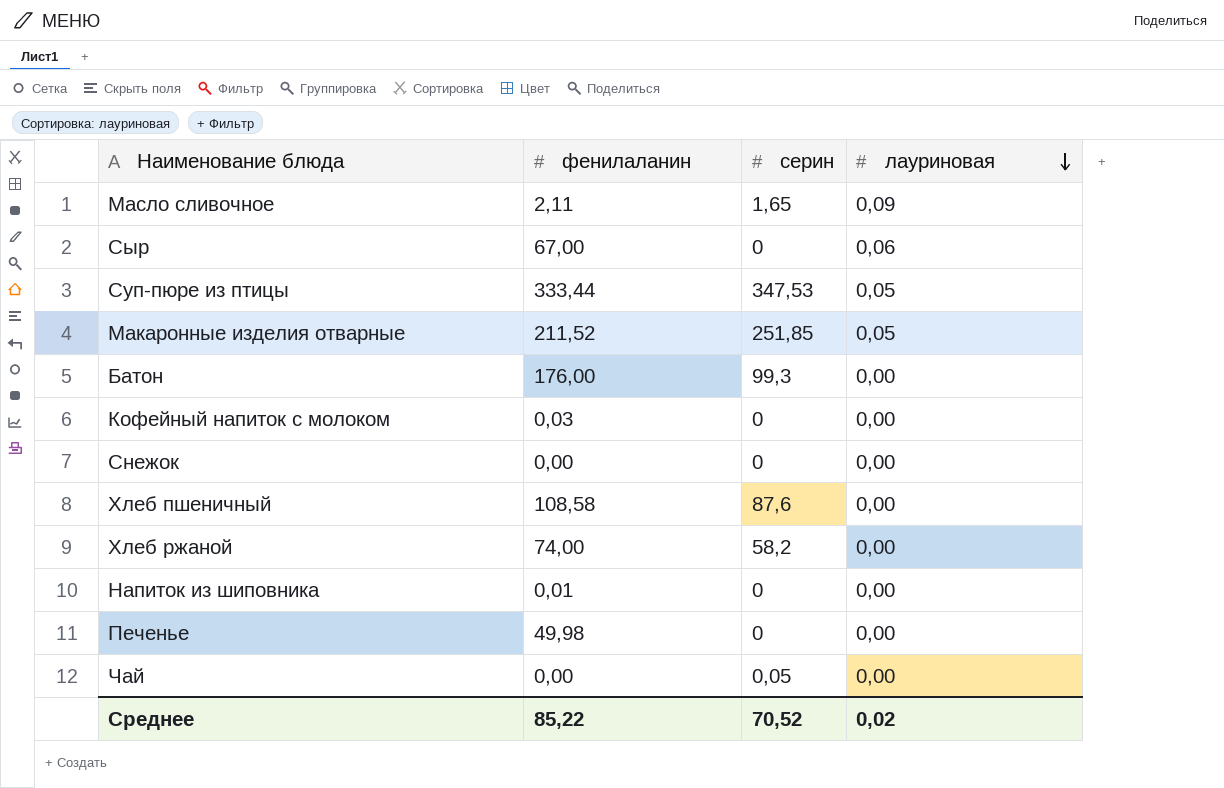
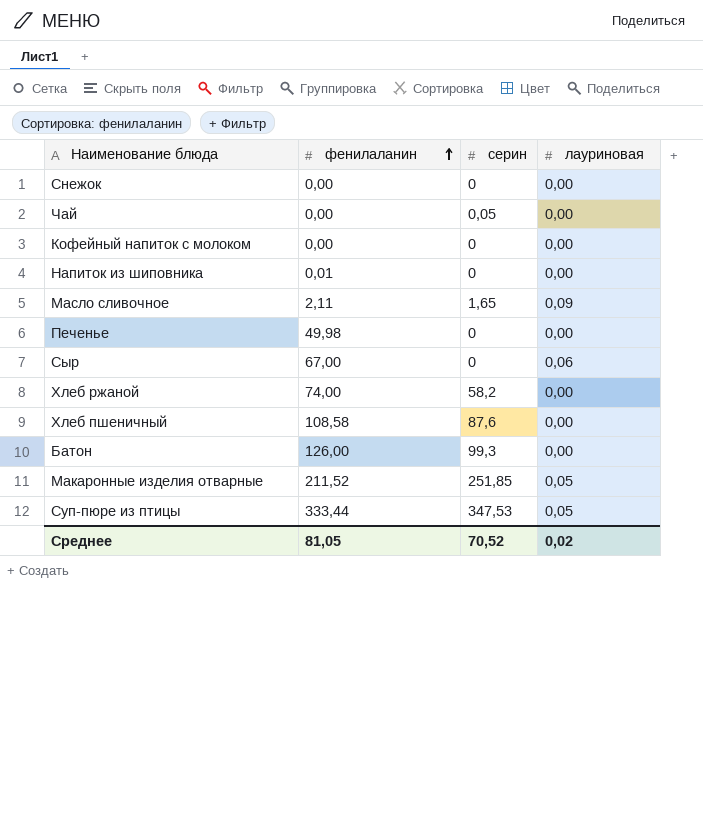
row order: лауриновая descending -> фенилаланин ascending
Кофейный напиток с молоком | фенилаланин: 0,03 -> 0,00
Батон | фенилаланин: 176,00 -> 126,00
Среднее | фенилаланин: 85,22 -> 81,05

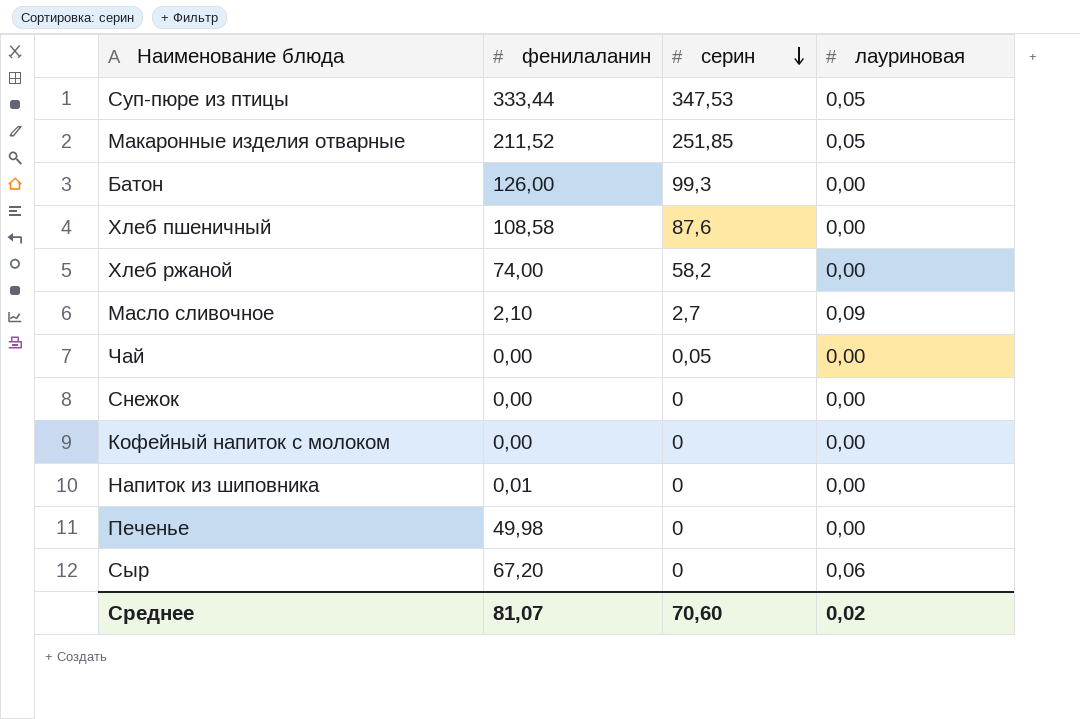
row order: фенилаланин ascending -> серин descending
Масло сливочное | фенилаланин: 2,11 -> 2,10
Масло сливочное | серин: 1,65 -> 2,7
Сыр | фенилаланин: 67,00 -> 67,20
Среднее | фенилаланин: 81,05 -> 81,07
Среднее | серин: 70,52 -> 70,60

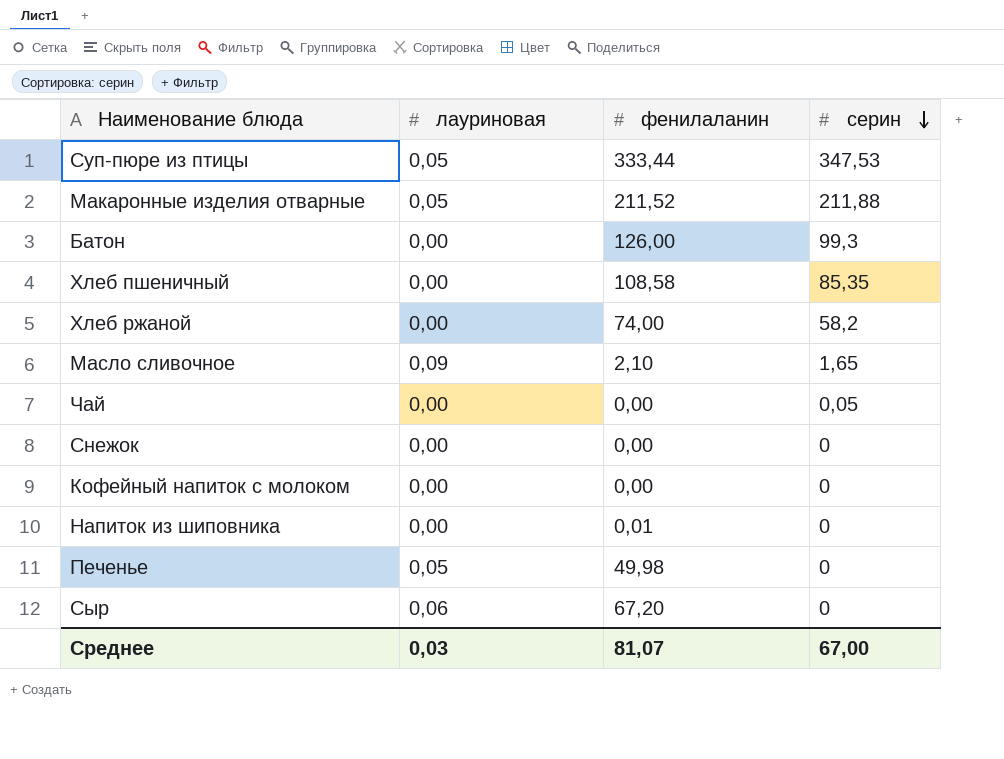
column лауриновая | position: 4 -> 2
Макаронные изделия отварные | серин: 251,85 -> 211,88
Хлеб пшеничный | серин: 87,6 -> 85,35
Масло сливочное | серин: 2,7 -> 1,65
Печенье | лауриновая: 0,00 -> 0,05
Среднее | лауриновая: 0,02 -> 0,03
Среднее | серин: 70,60 -> 67,00

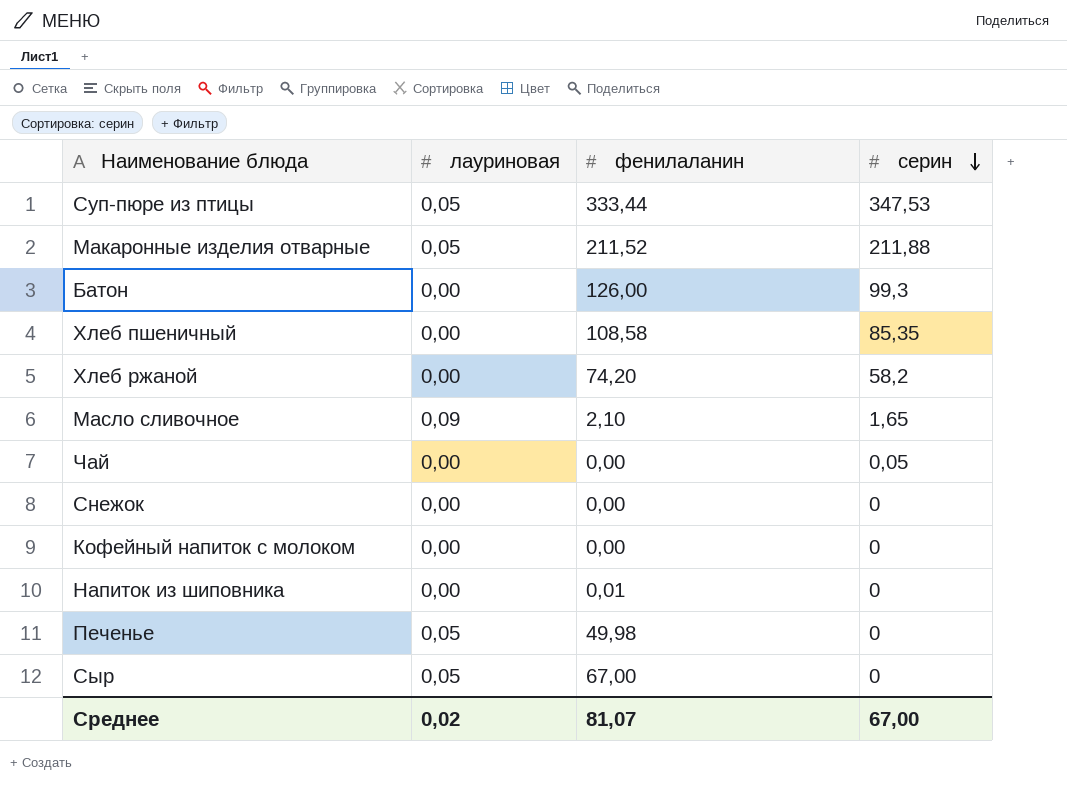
Хлеб ржаной | фенилаланин: 74,00 -> 74,20
Сыр | лауриновая: 0,06 -> 0,05
Сыр | фенилаланин: 67,20 -> 67,00
Среднее | лауриновая: 0,03 -> 0,02

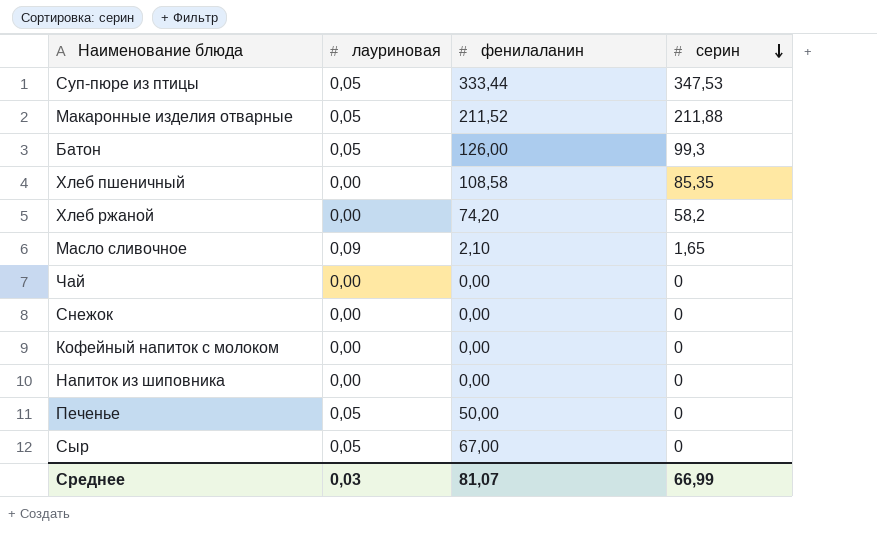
Батон | лауриновая: 0,00 -> 0,05
Чай | серин: 0,05 -> 0
Напиток из шиповника | фенилаланин: 0,01 -> 0,00
Печенье | фенилаланин: 49,98 -> 50,00
Среднее | лауриновая: 0,02 -> 0,03
Среднее | серин: 67,00 -> 66,99

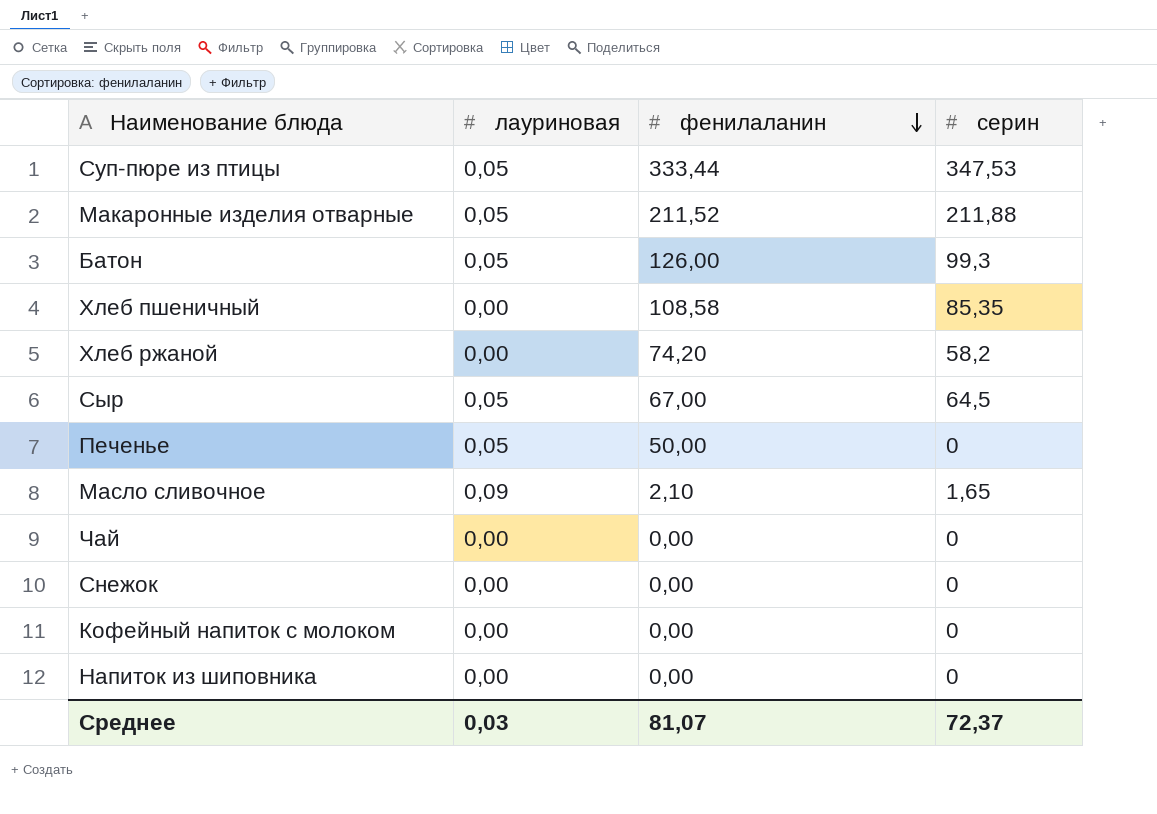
row order: серин descending -> фенилаланин descending
Сыр | серин: 0 -> 64,5
Среднее | серин: 66,99 -> 72,37

